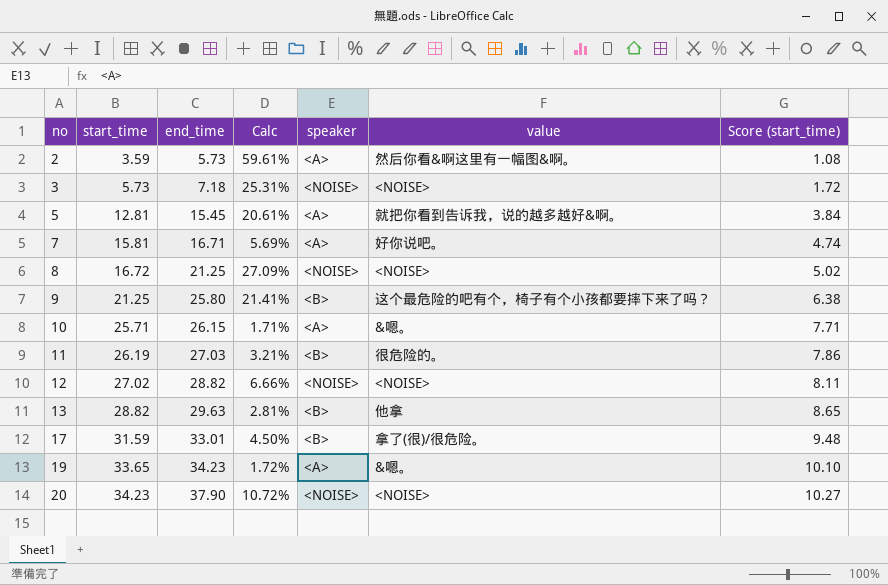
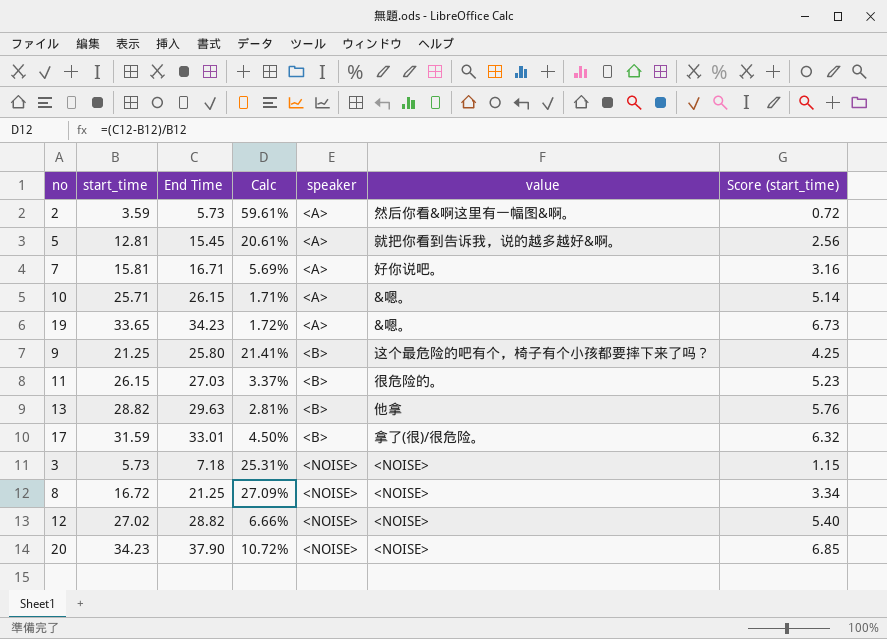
row order: no ascending -> speaker ascending
column name: end_time -> End Time
column Score (start_time) | formula: [start_time] * 0.3 -> [start_time] * 0.2
11 | start_time: 26.19 -> 26.15
11 | Calc: 3.21% -> 3.37%

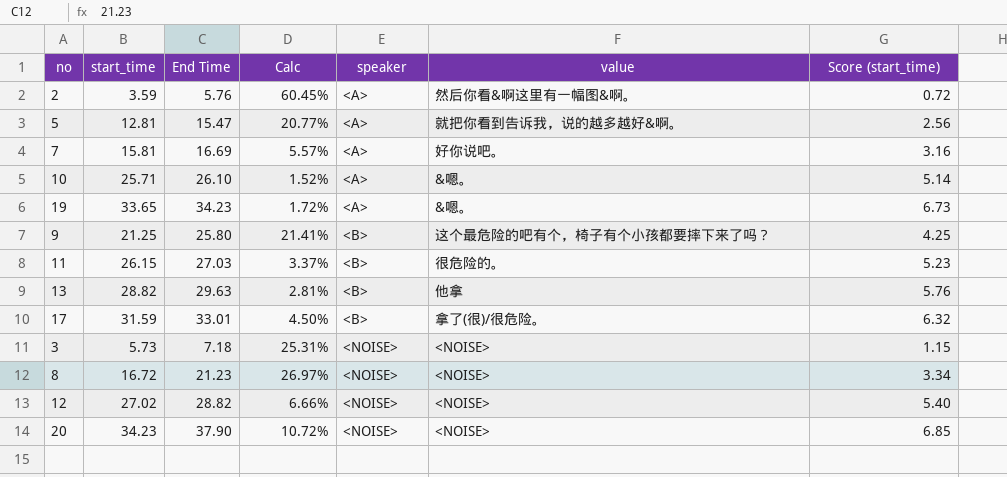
2 | End Time: 5.73 -> 5.76
2 | Calc: 59.61% -> 60.45%
5 | End Time: 15.45 -> 15.47
5 | Calc: 20.61% -> 20.77%
7 | End Time: 16.71 -> 16.69
7 | Calc: 5.69% -> 5.57%
10 | End Time: 26.15 -> 26.10
10 | Calc: 1.71% -> 1.52%
8 | End Time: 21.25 -> 21.23
8 | Calc: 27.09% -> 26.97%

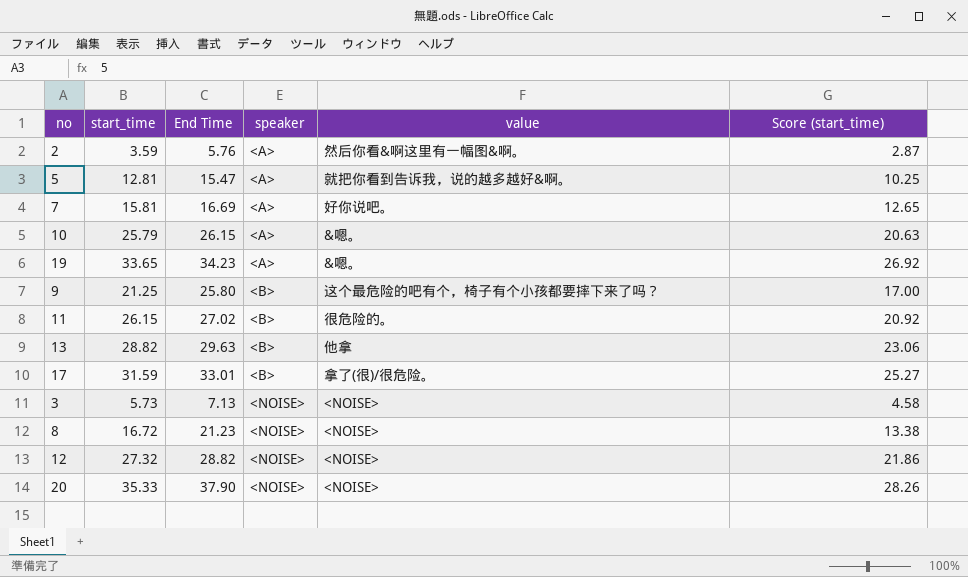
column Calc | formula: ([End Time] - [start_time]) / [start_time] -> none
column Score (start_time) | formula: [start_time] * 0.2 -> [start_time] * 0.8
10 | start_time: 25.71 -> 25.79
10 | End Time: 26.10 -> 26.15
11 | End Time: 27.03 -> 27.02
3 | End Time: 7.18 -> 7.13
12 | start_time: 27.02 -> 27.32
20 | start_time: 34.23 -> 35.33

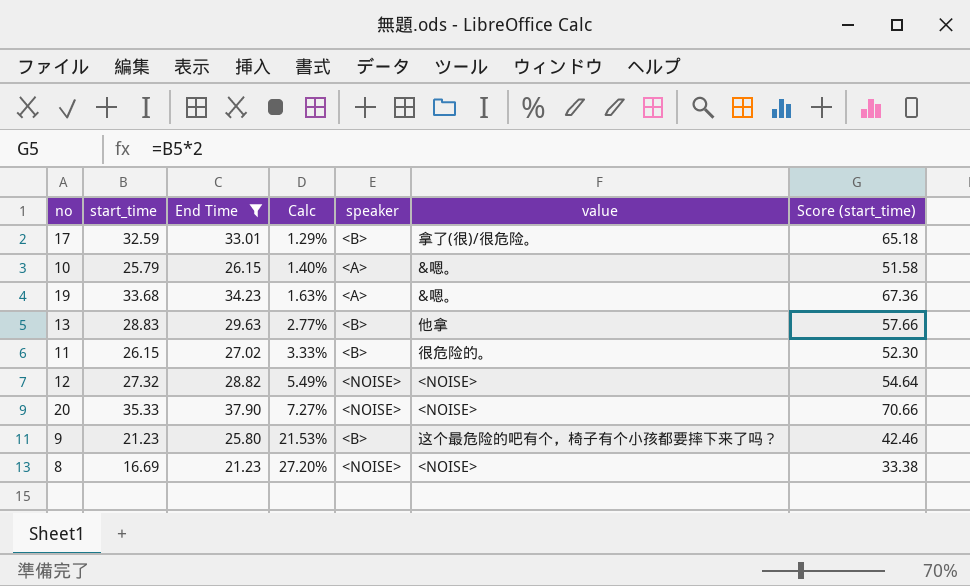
filter: none -> End Time >= 21.23
row order: speaker ascending -> Calc ascending
column Calc | formula: none -> ([End Time] - [start_time]) / [start_time]
column Score (start_time) | formula: [start_time] * 0.8 -> [start_time] * 2
17 | start_time: 31.59 -> 32.59
19 | start_time: 33.65 -> 33.68
13 | start_time: 28.82 -> 28.83
9 | start_time: 21.25 -> 21.23
8 | start_time: 16.72 -> 16.69

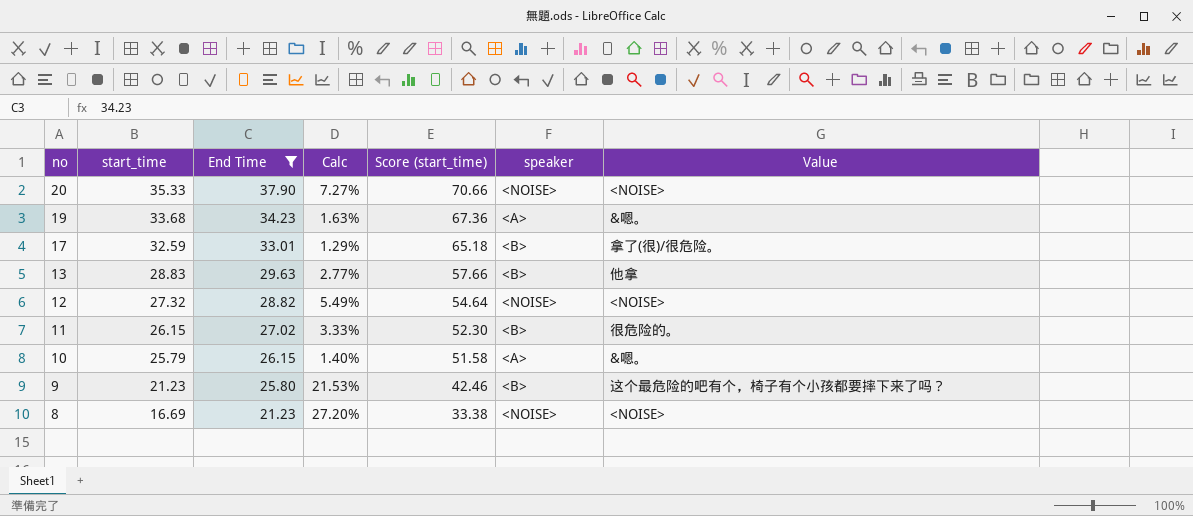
row order: Calc ascending -> no descending
column Score (start_time) | position: 7 -> 5
column name: value -> Value

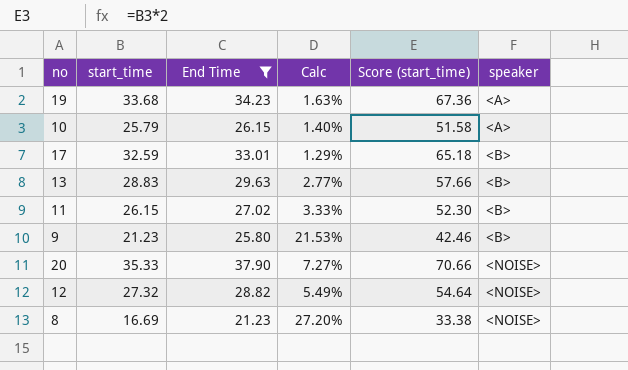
row order: no descending -> speaker ascending
column Value | position: 7 -> none

